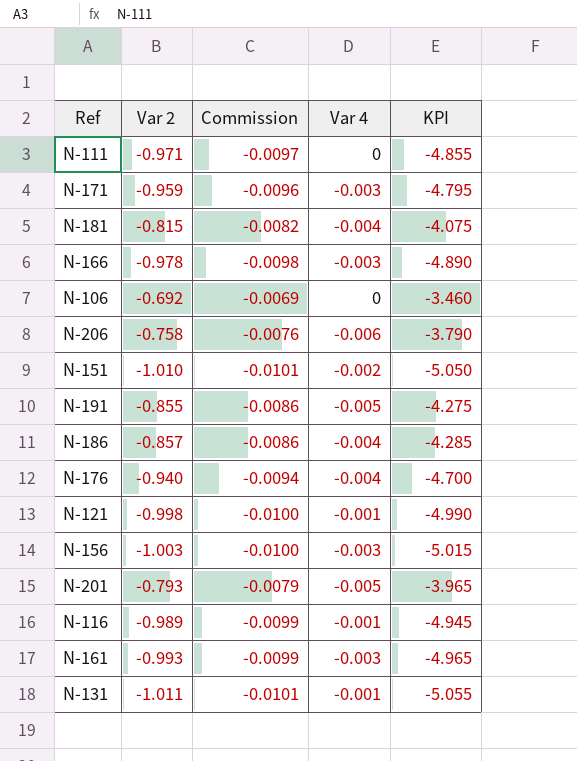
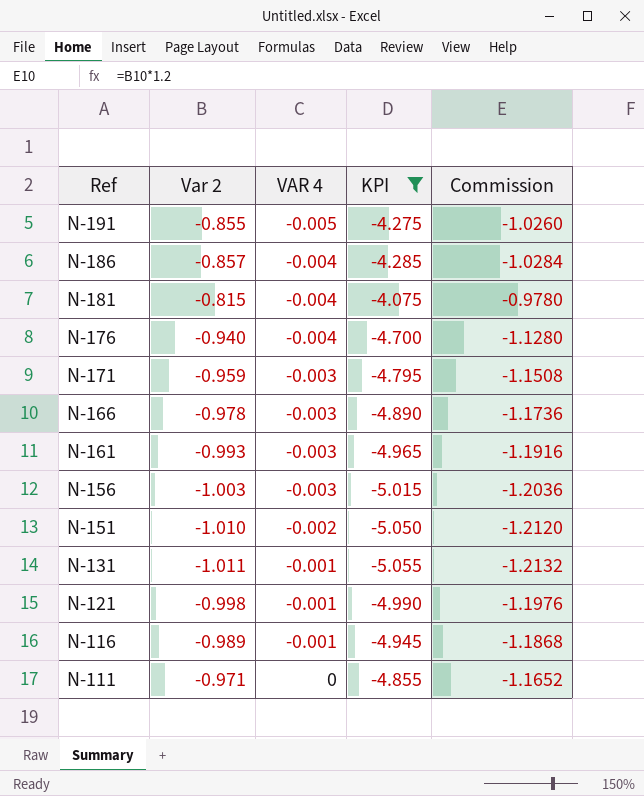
filter: none -> KPI <= -4.075
row order: none -> Ref descending
column name: Var 4 -> VAR 4
column Commission | formula: [Var 2] * 0.01 -> [Var 2] * 1.2
column Commission | position: 3 -> 5

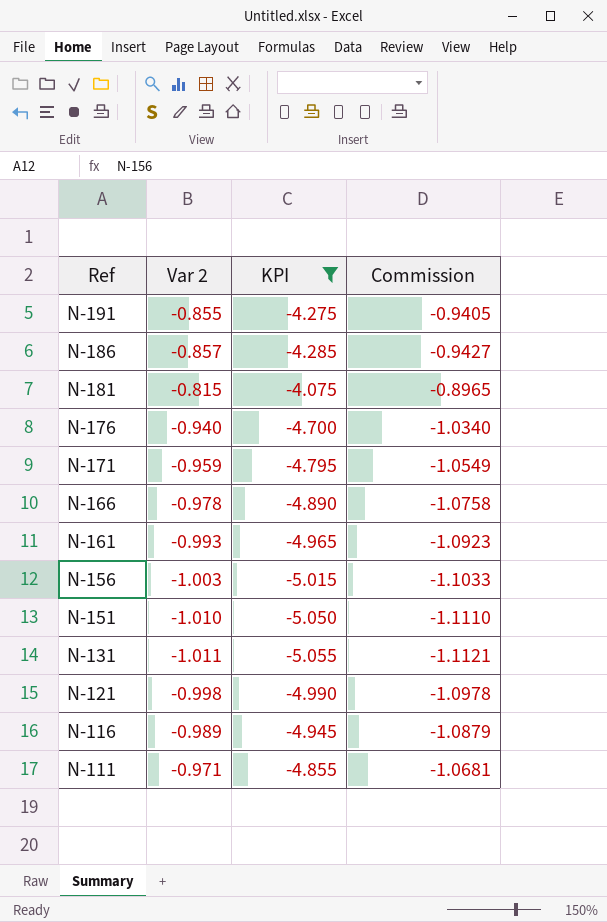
column VAR 4 | position: 3 -> none
column Commission | formula: [Var 2] * 1.2 -> [Var 2] * 1.1

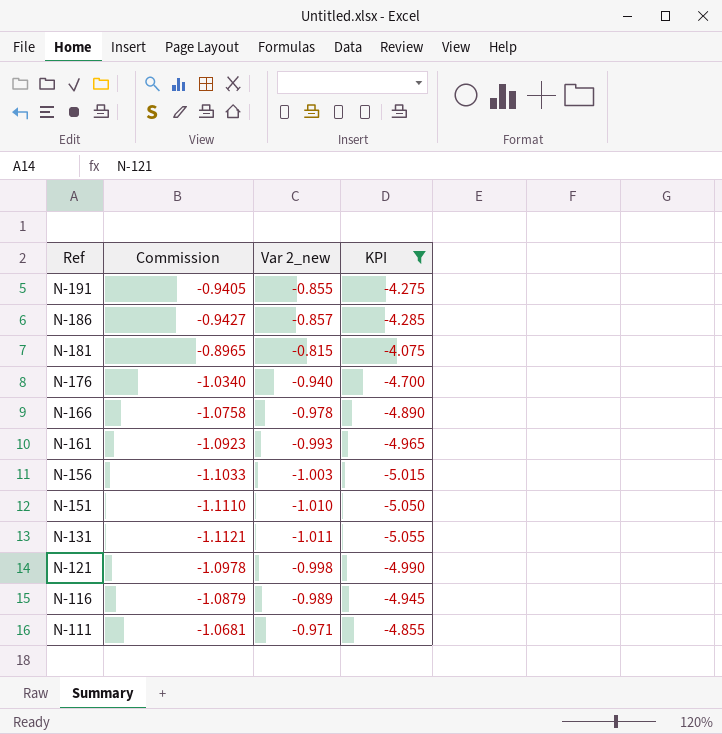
column Commission | position: 4 -> 2
column name: Var 2 -> Var 2_new
row N-171: -0.959 | -4.795 | -1.0549 -> none

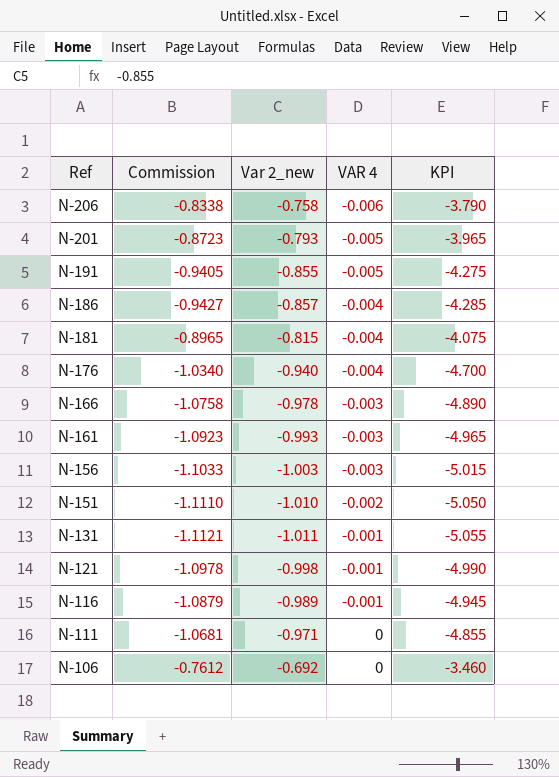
filter: KPI <= -4.075 -> none
column VAR 4 | position: none -> 4

